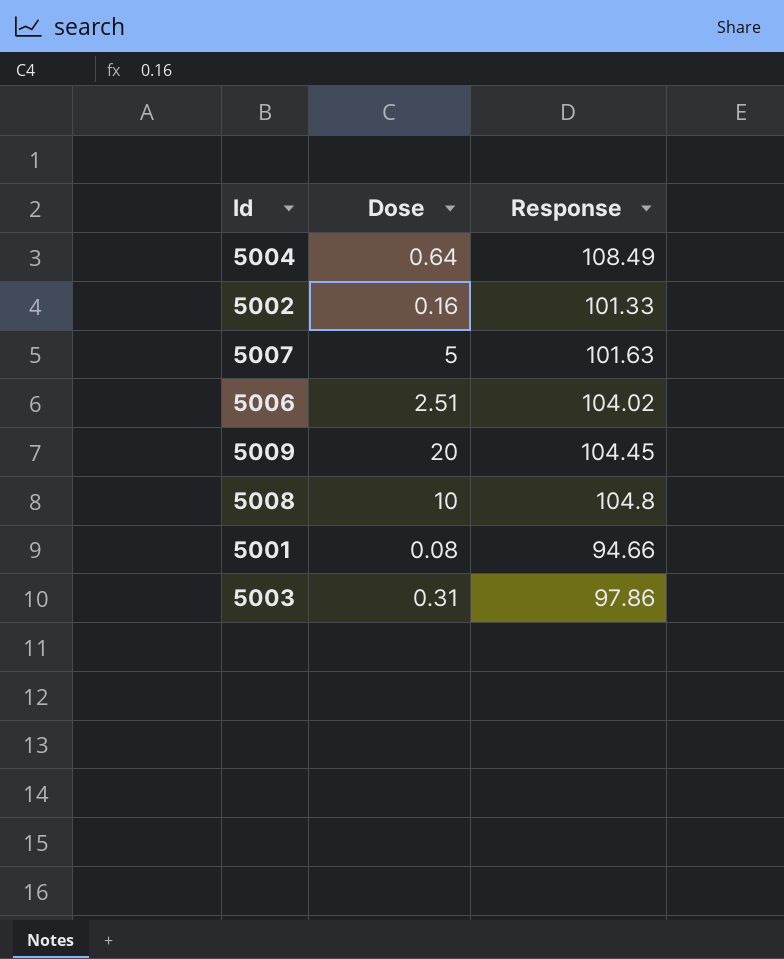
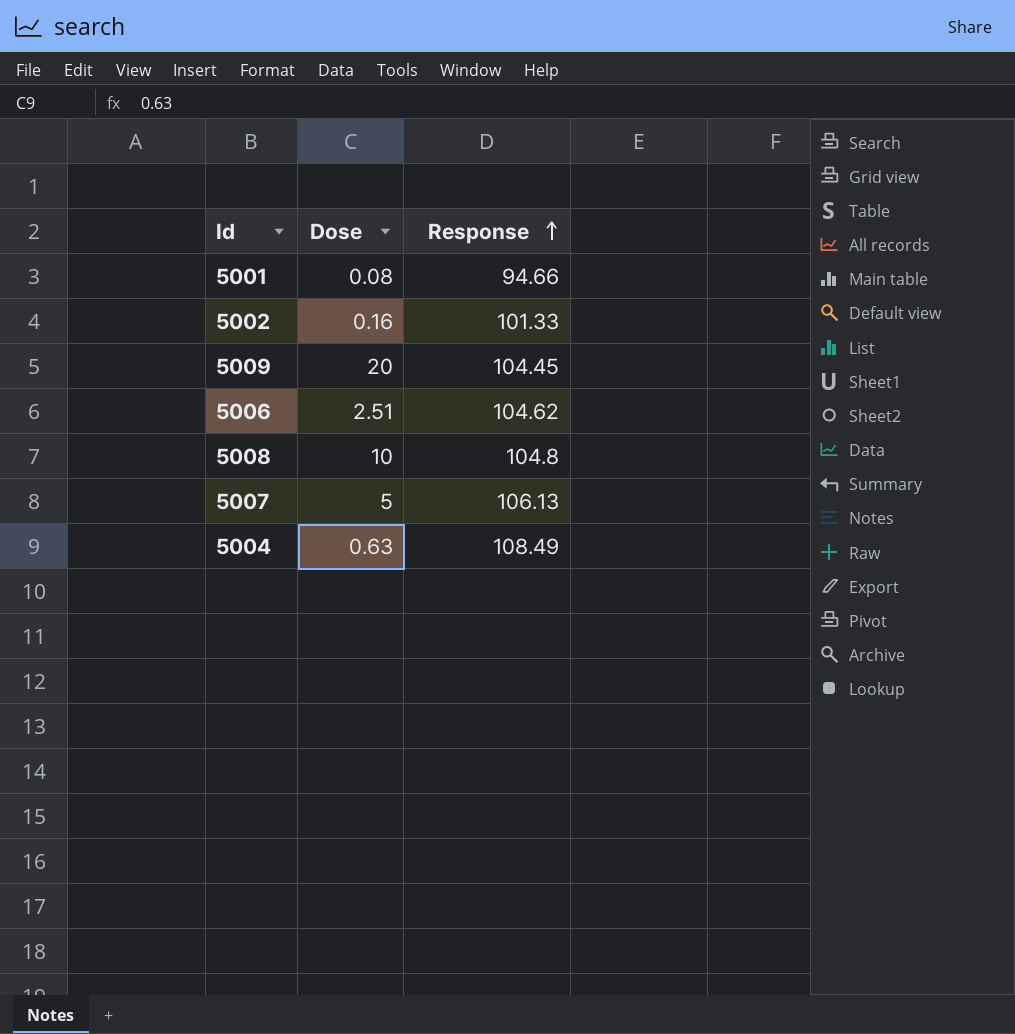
row order: none -> Response ascending
row 5003: 0.31 | 97.86 -> none
5006 | Response: 104.02 -> 104.62
5007 | Response: 101.63 -> 106.13
5004 | Dose: 0.64 -> 0.63

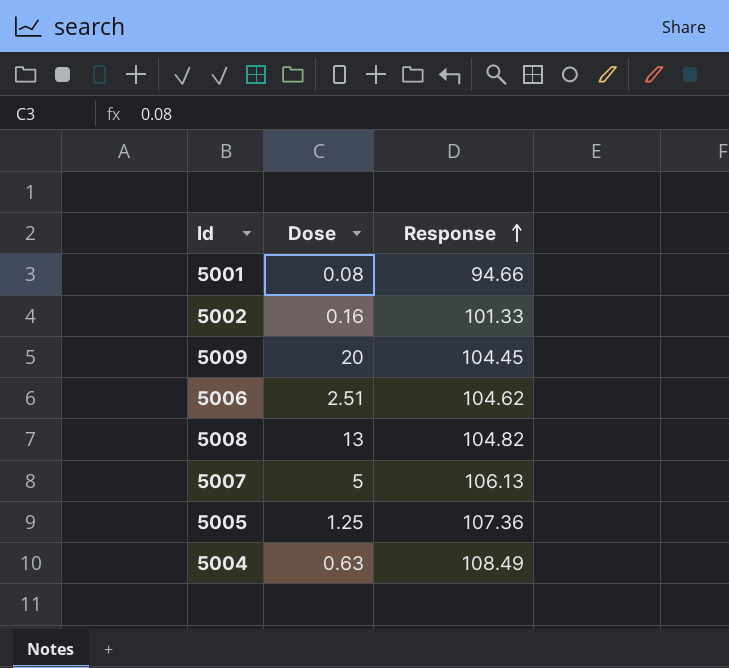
5008 | Dose: 10 -> 13
5008 | Response: 104.8 -> 104.82
row 5005: none -> 1.25 | 107.36

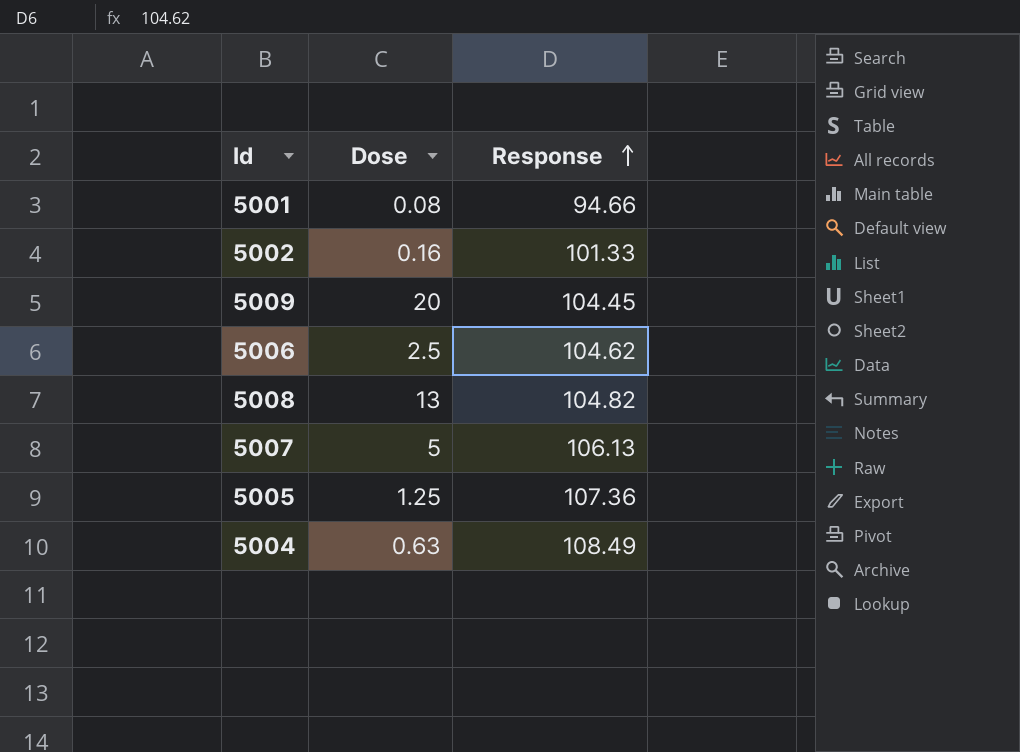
5006 | Dose: 2.51 -> 2.5

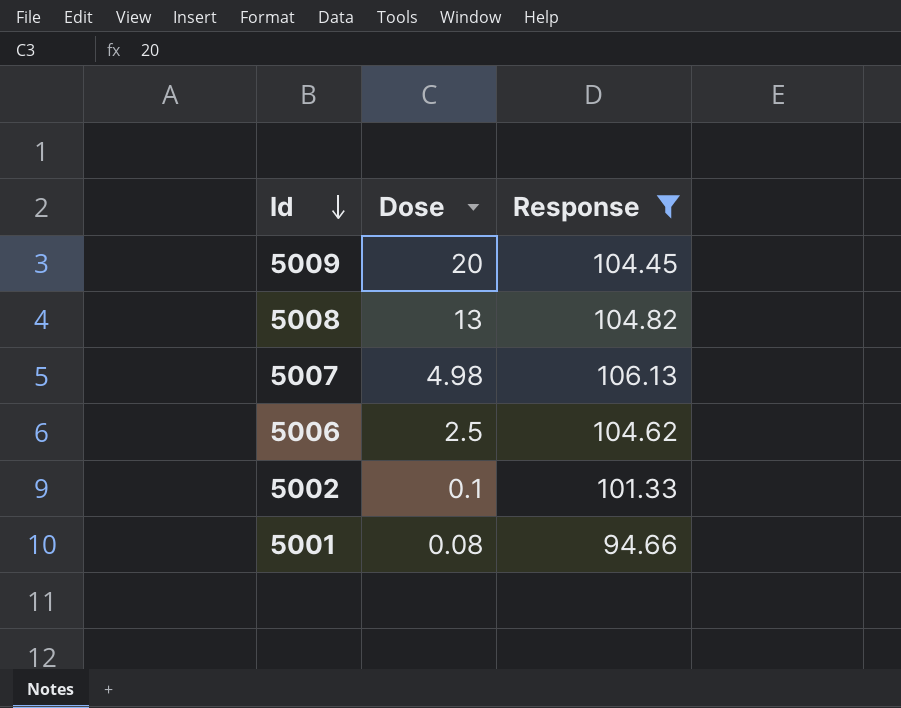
filter: none -> Response <= 106.13
row order: Response ascending -> Id descending
5007 | Dose: 5 -> 4.98
5002 | Dose: 0.16 -> 0.1

